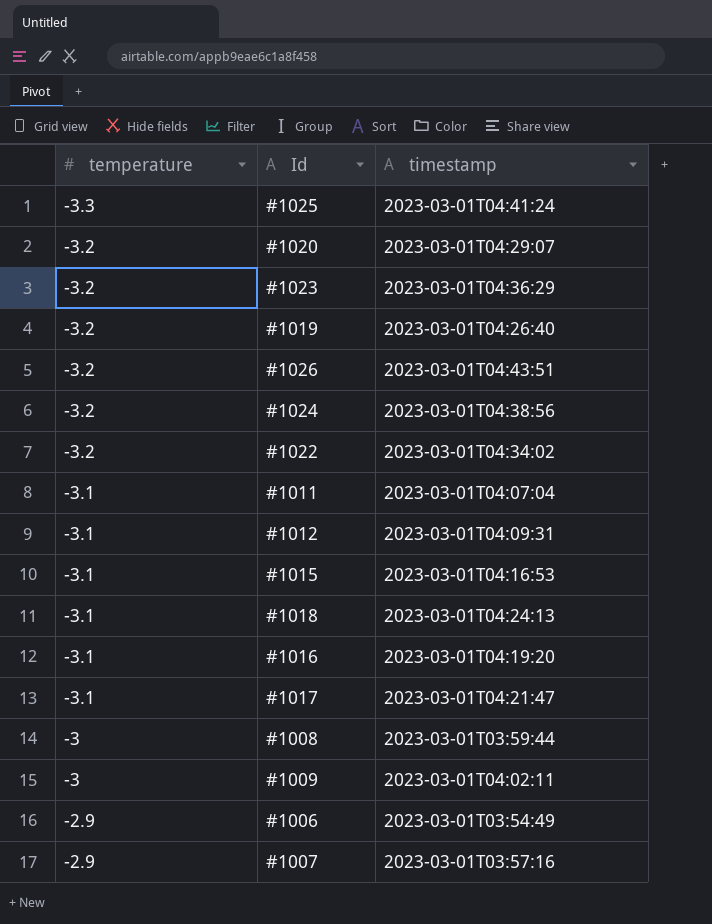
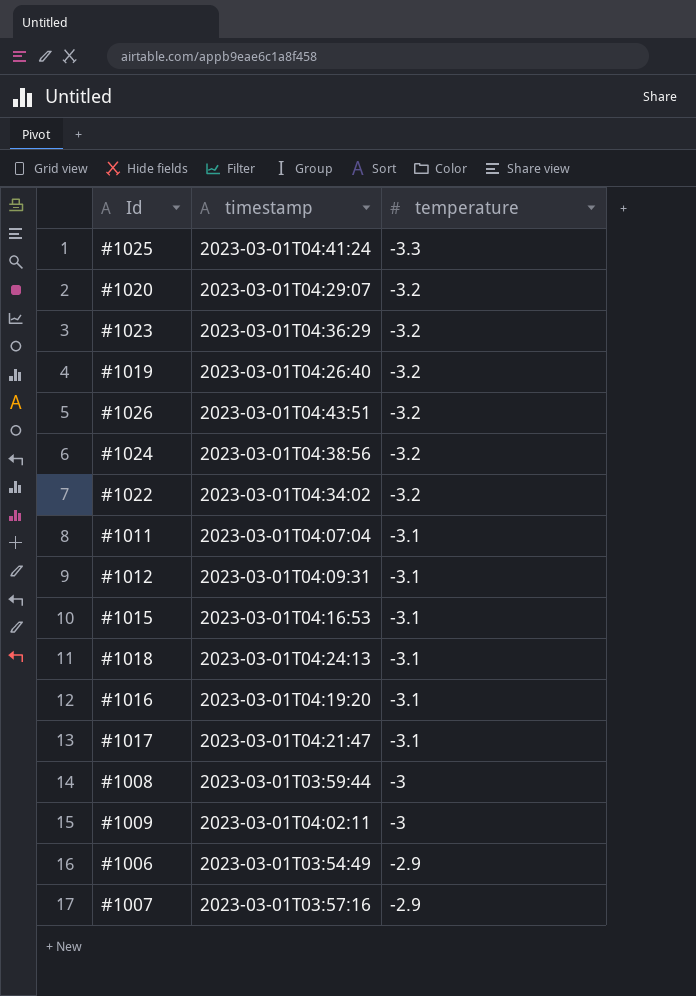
column temperature | position: 1 -> 3

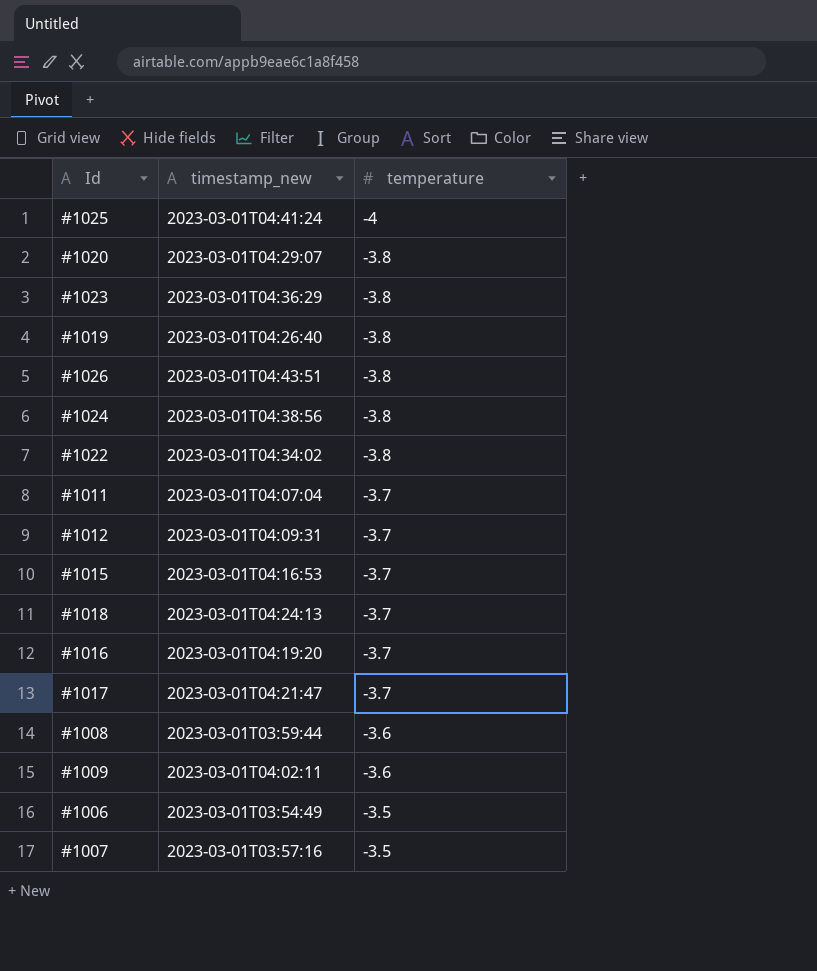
column name: timestamp -> timestamp_new
#1025 | temperature: -3.3 -> -4
#1020 | temperature: -3.2 -> -3.8
#1023 | temperature: -3.2 -> -3.8
#1019 | temperature: -3.2 -> -3.8
#1026 | temperature: -3.2 -> -3.8
#1024 | temperature: -3.2 -> -3.8
#1022 | temperature: -3.2 -> -3.8
#1011 | temperature: -3.1 -> -3.7
#1012 | temperature: -3.1 -> -3.7
#1015 | temperature: -3.1 -> -3.7
#1018 | temperature: -3.1 -> -3.7
#1016 | temperature: -3.1 -> -3.7
#1017 | temperature: -3.1 -> -3.7
#1008 | temperature: -3 -> -3.6
#1009 | temperature: -3 -> -3.6
#1006 | temperature: -2.9 -> -3.5
#1007 | temperature: -2.9 -> -3.5

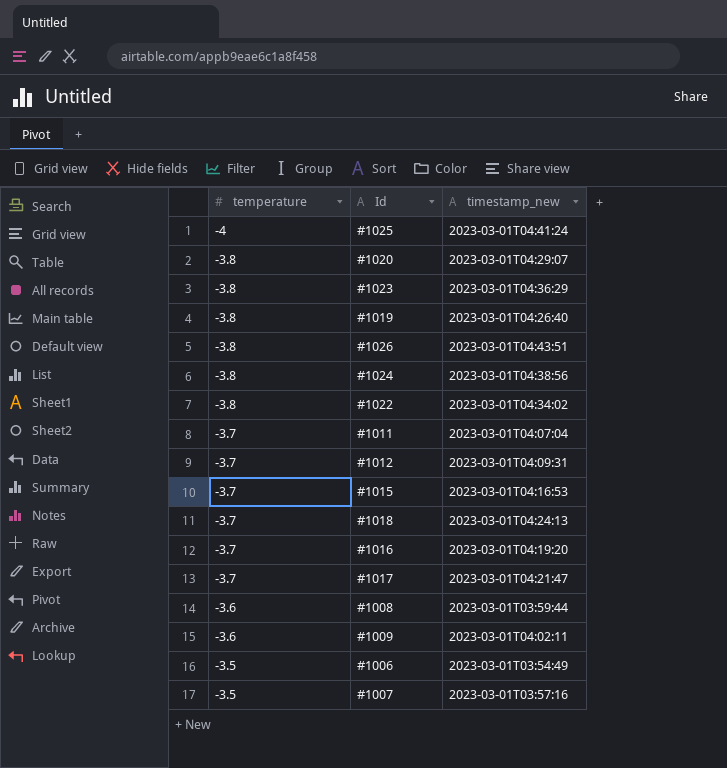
column temperature | position: 3 -> 1

